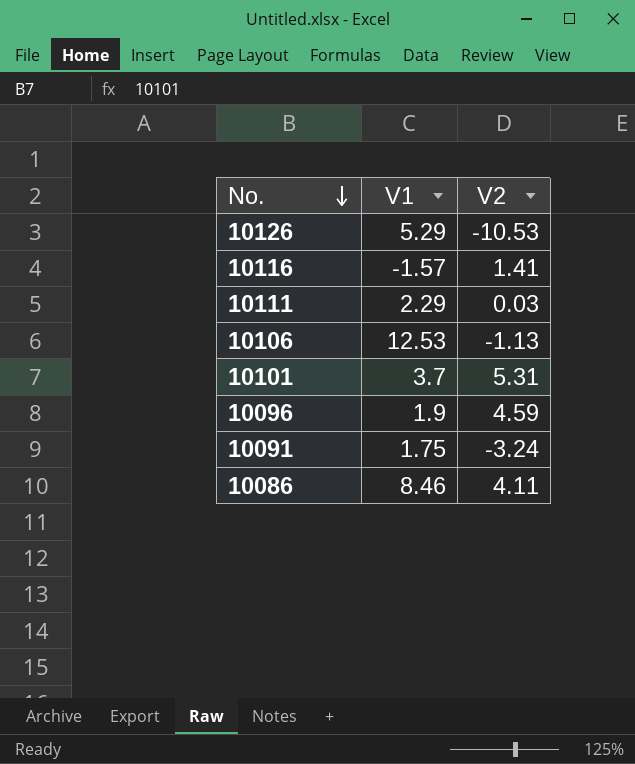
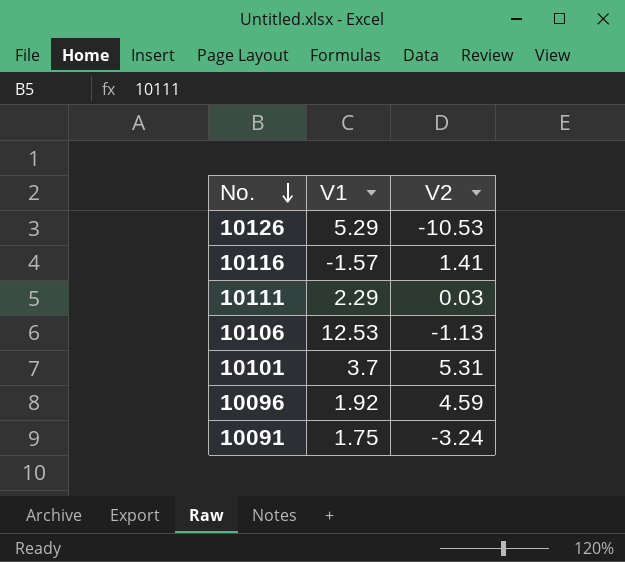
row 10086: 8.46 | 4.11 -> none
10096 | V1: 1.9 -> 1.92

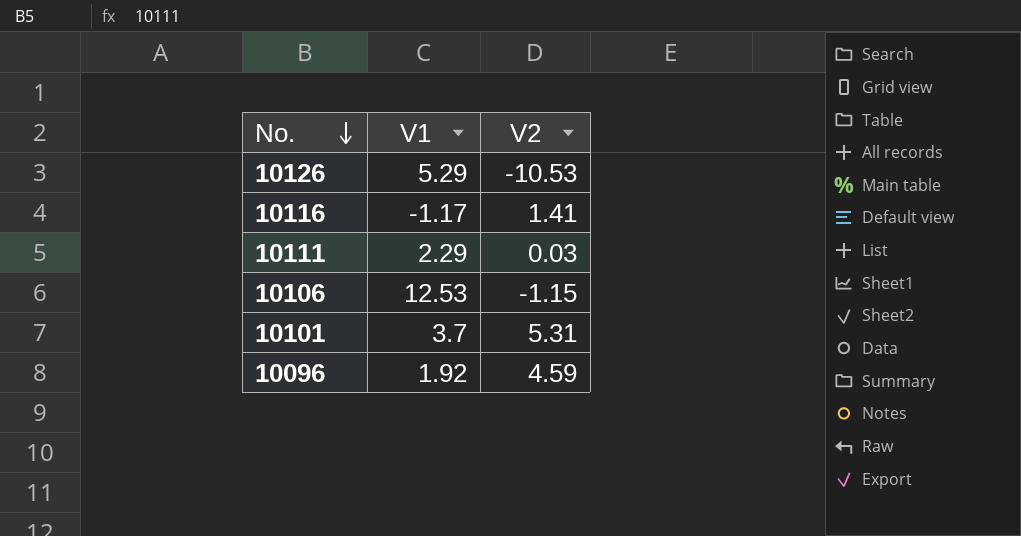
row 10091: 1.75 | -3.24 -> none
10116 | V1: -1.57 -> -1.17
10106 | V2: -1.13 -> -1.15

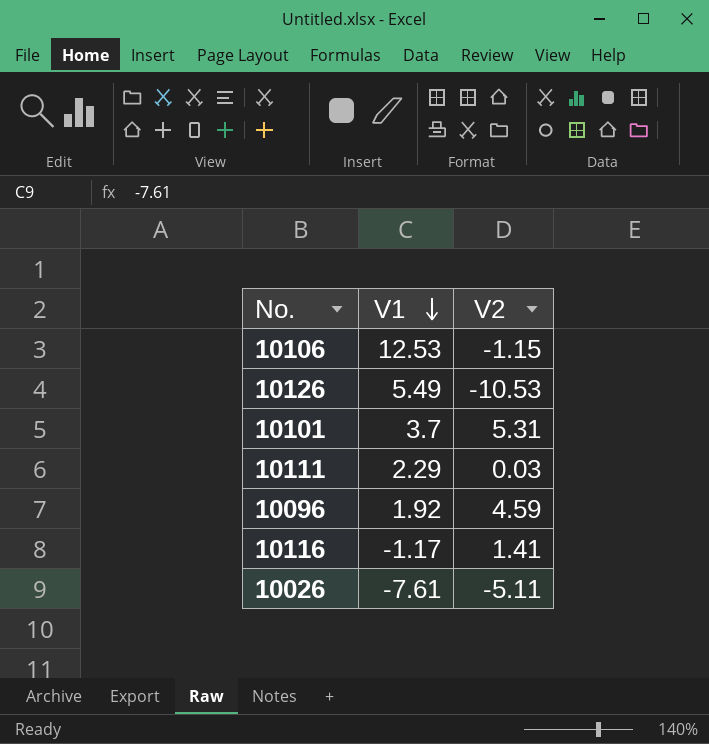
row order: No. descending -> V1 descending
10126 | V1: 5.29 -> 5.49
row 10026: none -> -7.61 | -5.11

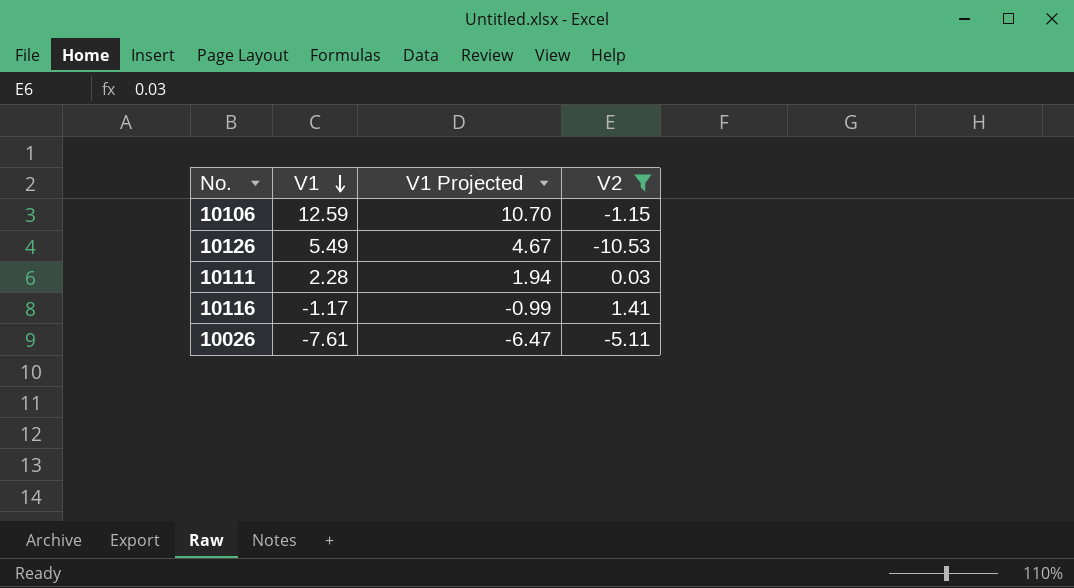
filter: none -> V2 <= 1.41
column V1 Projected | formula: none -> [V1] * 0.85
10106 | V1: 12.53 -> 12.59
10111 | V1: 2.29 -> 2.28

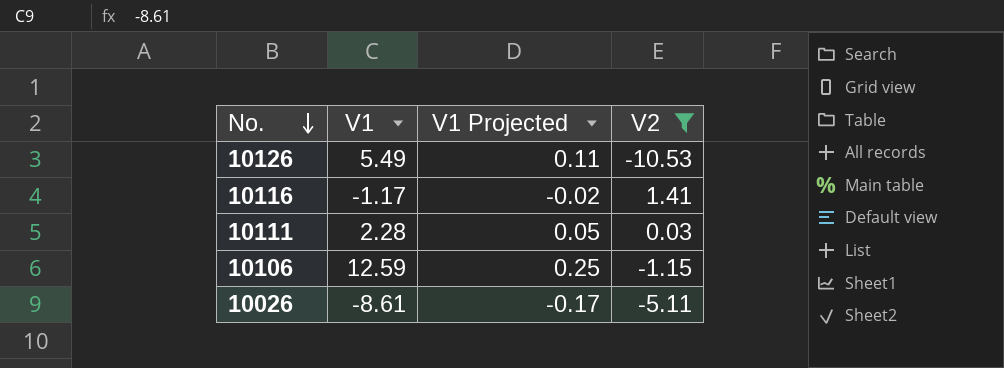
row order: V1 descending -> No. descending
column V1 Projected | formula: [V1] * 0.85 -> [V1] * 0.02
10026 | V1: -7.61 -> -8.61

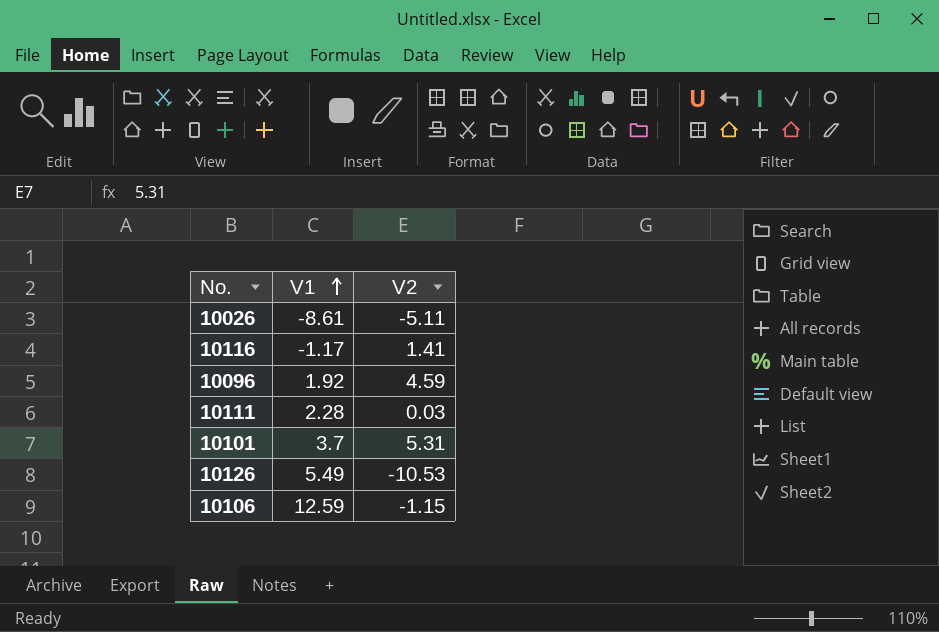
filter: V2 <= 1.41 -> none
row order: No. descending -> V1 ascending
column V1 Projected | formula: [V1] * 0.02 -> none

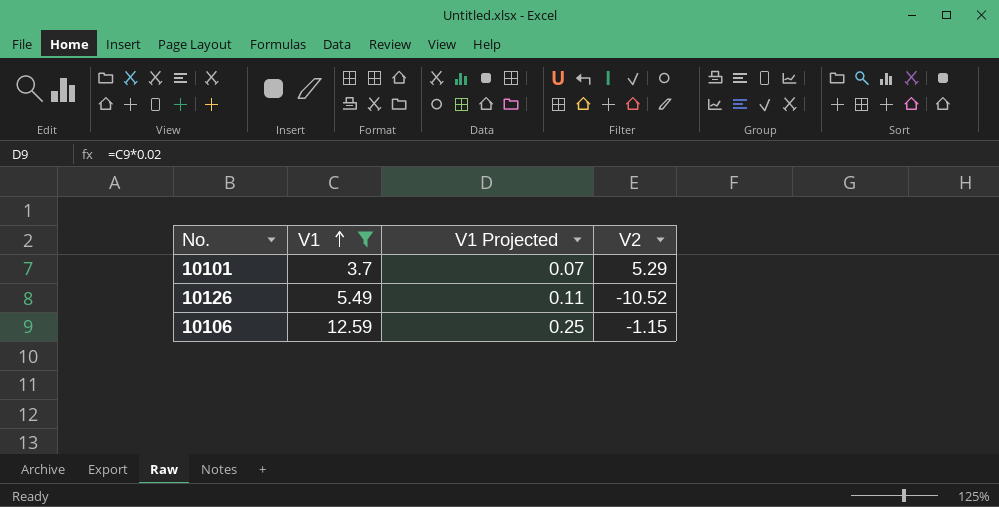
filter: none -> V1 >= 3.7
column V1 Projected | formula: none -> [V1] * 0.02
10101 | V2: 5.31 -> 5.29
10126 | V2: -10.53 -> -10.52

